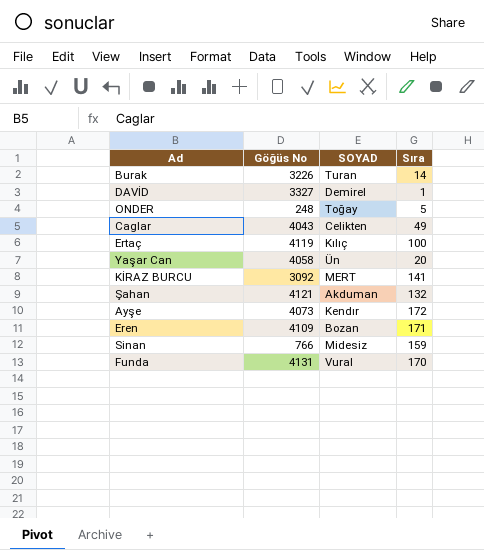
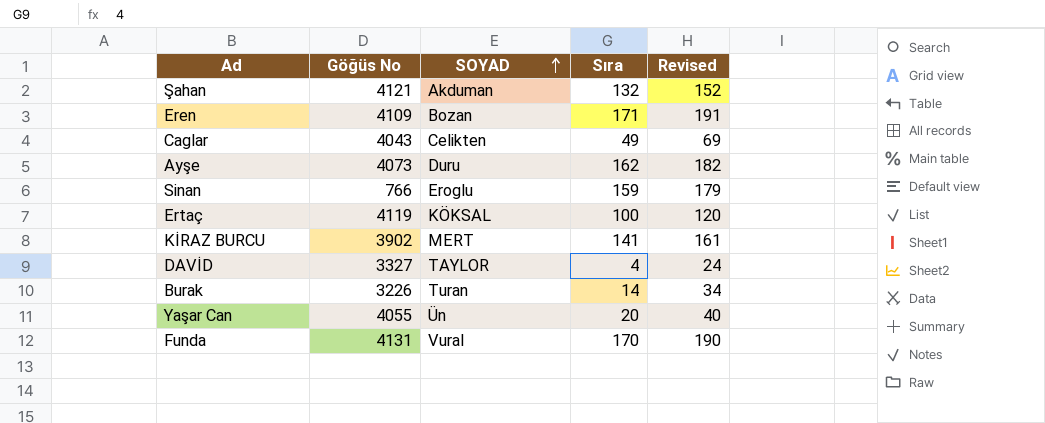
row order: none -> SOYAD ascending
column Revised | formula: none -> [Sıra] + 20
row ONDER: 248 | Toğay | 5 -> none
Ayşe | SOYAD: Kendır -> Duru
Ayşe | Sıra: 172 -> 162
Sinan | SOYAD: Midesiz -> Eroglu
Ertaç | SOYAD: Kılıç -> KÖKSAL
KİRAZ BURCU | Göğüs No: 3092 -> 3902
DAVİD | SOYAD: Demirel -> TAYLOR
DAVİD | Sıra: 1 -> 4
Yaşar Can | Göğüs No: 4058 -> 4055

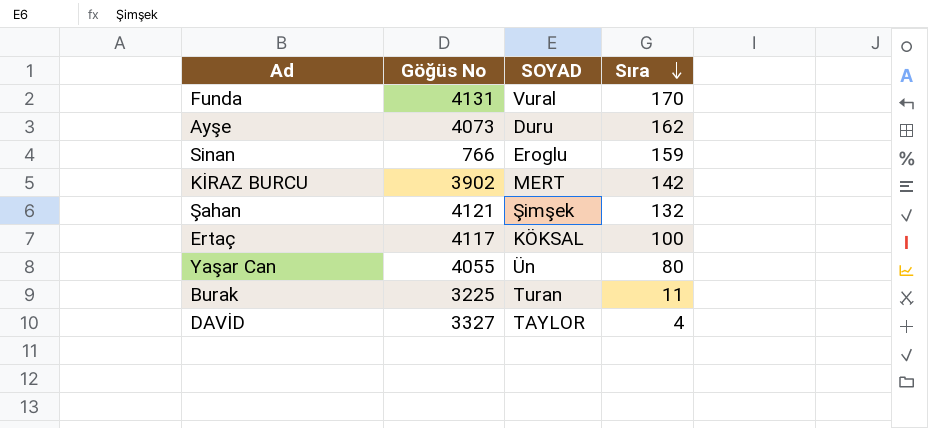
row order: SOYAD ascending -> Sıra descending
column Revised | formula: [Sıra] + 20 -> none
row Eren: 4109 | Bozan | 171 | 191 -> none
row Caglar: 4043 | Celikten | 49 | 69 -> none
KİRAZ BURCU | Sıra: 141 -> 142
Şahan | SOYAD: Akduman -> Şimşek
Ertaç | Göğüs No: 4119 -> 4117
Yaşar Can | Sıra: 20 -> 80
Burak | Göğüs No: 3226 -> 3225
Burak | Sıra: 14 -> 11

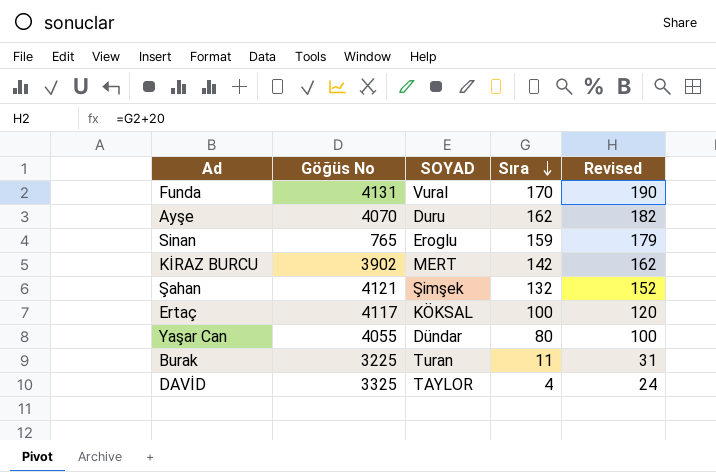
column Revised | formula: none -> [Sıra] + 20
Ayşe | Göğüs No: 4073 -> 4070
Sinan | Göğüs No: 766 -> 765
Yaşar Can | SOYAD: Ün -> Dündar
DAVİD | Göğüs No: 3327 -> 3325

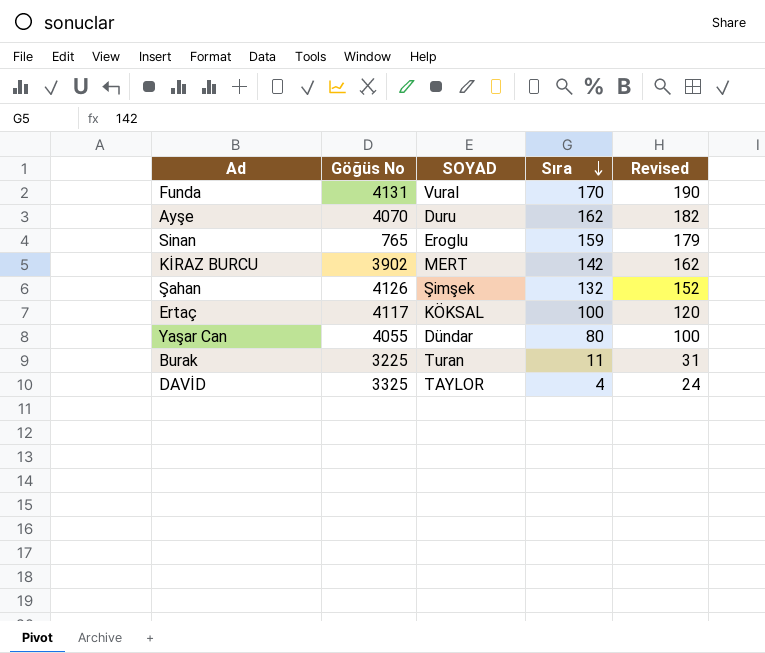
Şahan | Göğüs No: 4121 -> 4126

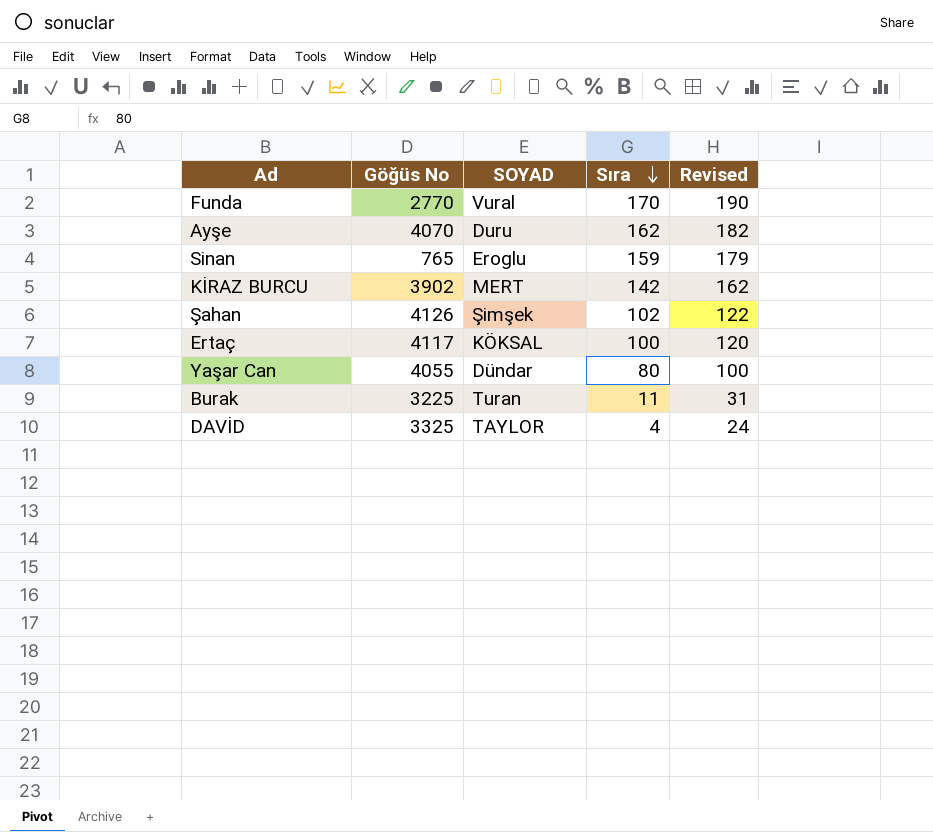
Funda | Göğüs No: 4131 -> 2770
Şahan | Sıra: 132 -> 102
Şahan | Revised: 152 -> 122

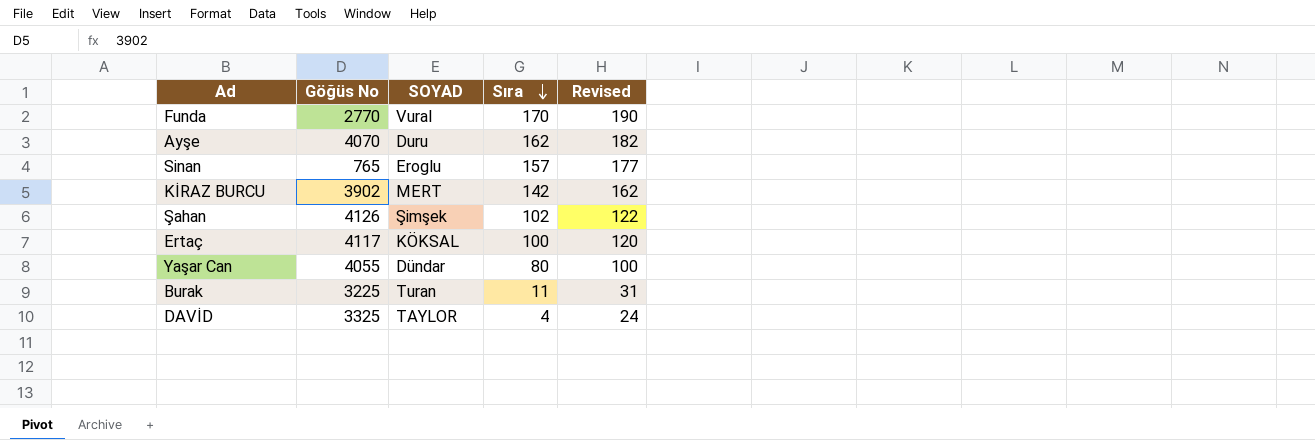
Sinan | Sıra: 159 -> 157
Sinan | Revised: 179 -> 177

